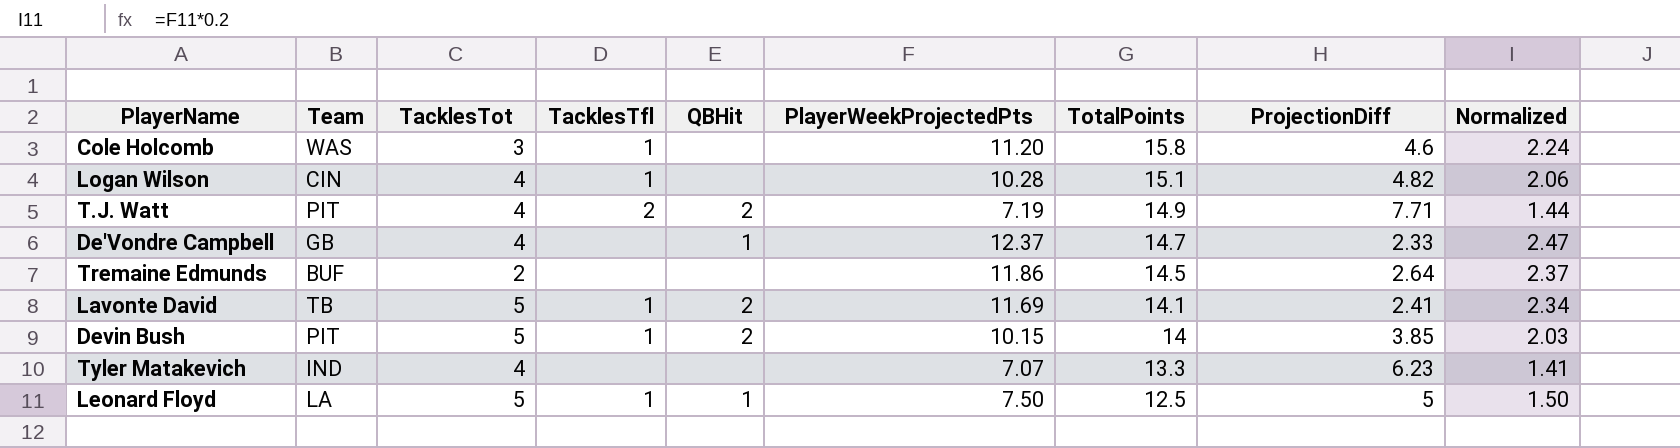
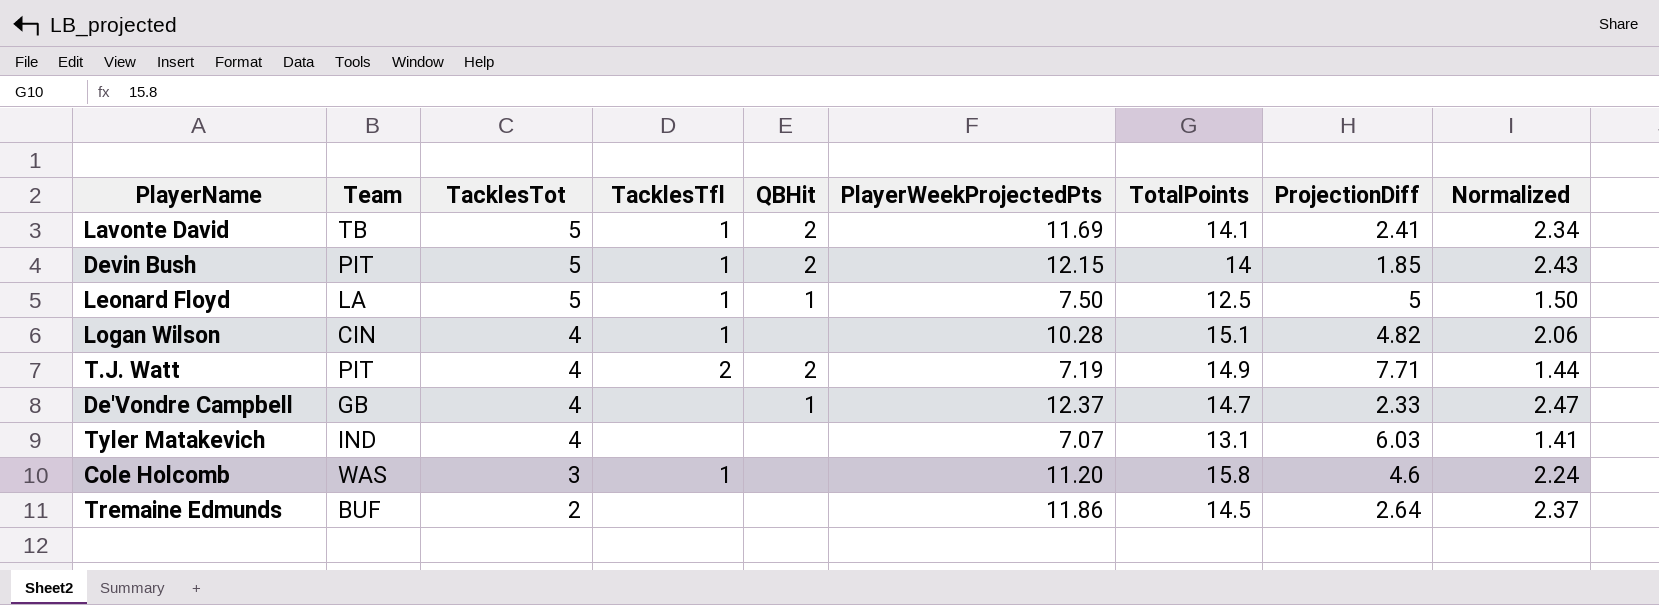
row order: TotalPoints descending -> TacklesTot descending
Devin Bush | PlayerWeekProjectedPts: 10.15 -> 12.15
Devin Bush | ProjectionDiff: 3.85 -> 1.85
Devin Bush | Normalized: 2.03 -> 2.43
Tyler Matakevich | TotalPoints: 13.3 -> 13.1
Tyler Matakevich | ProjectionDiff: 6.23 -> 6.03

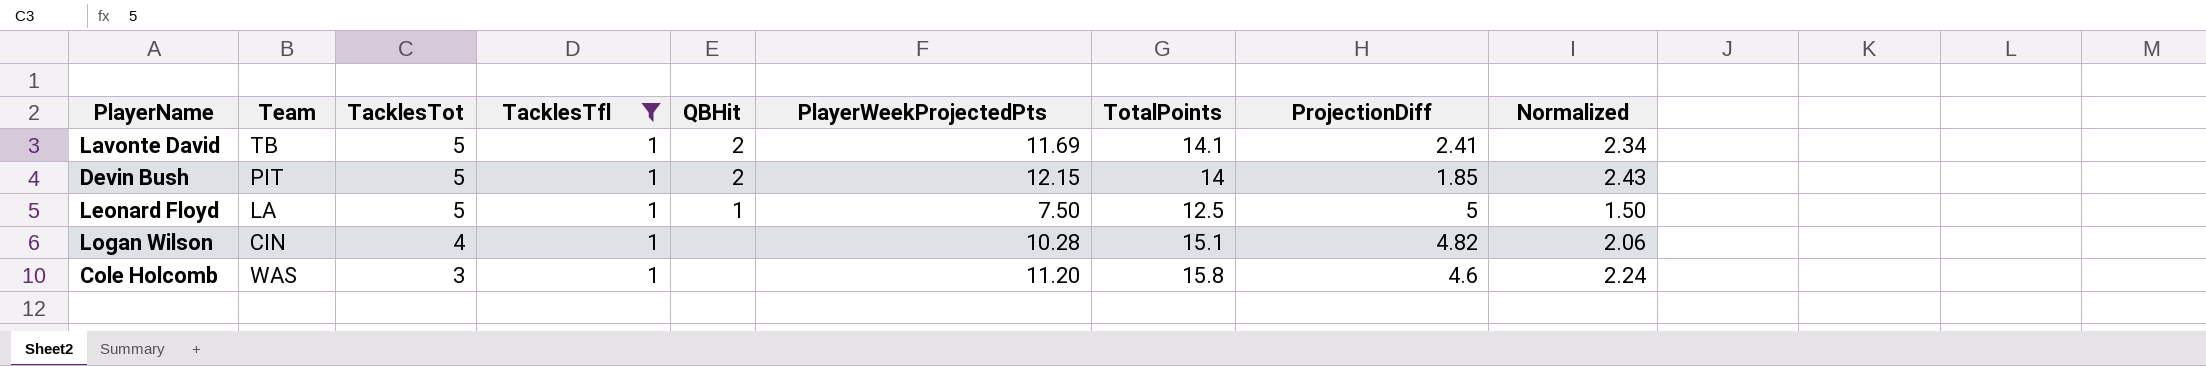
filter: none -> TacklesTfl = 1

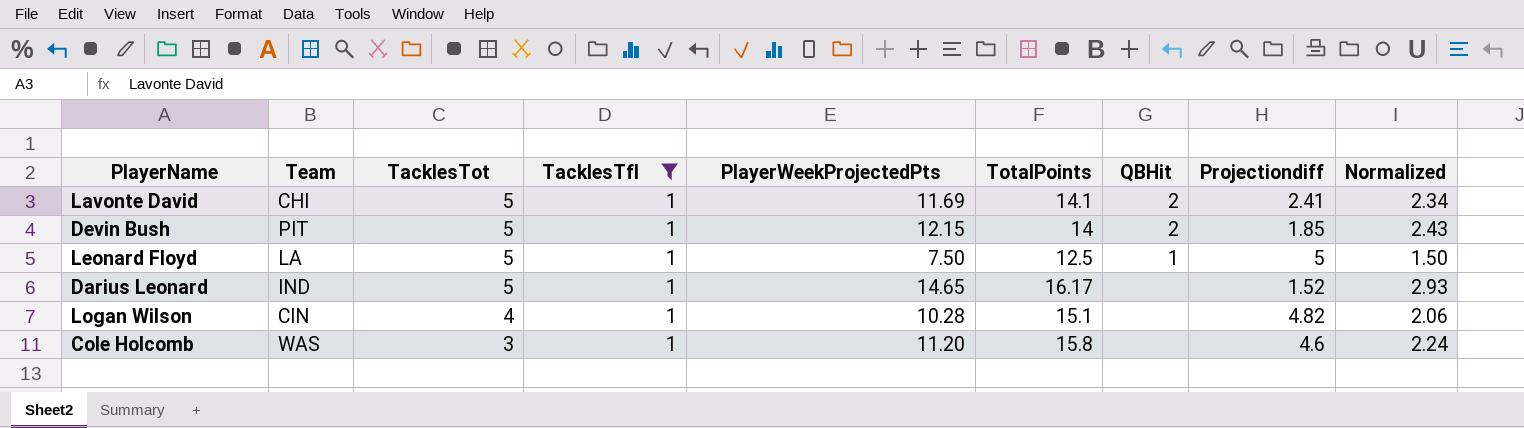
column QBHit | position: 5 -> 7
column name: ProjectionDiff -> Projectiondiff
Lavonte David | Team: TB -> CHI
row Darius Leonard: none -> IND | 5 | 1 | 14.65 | 16.17 | none | 1.52 | 2.93

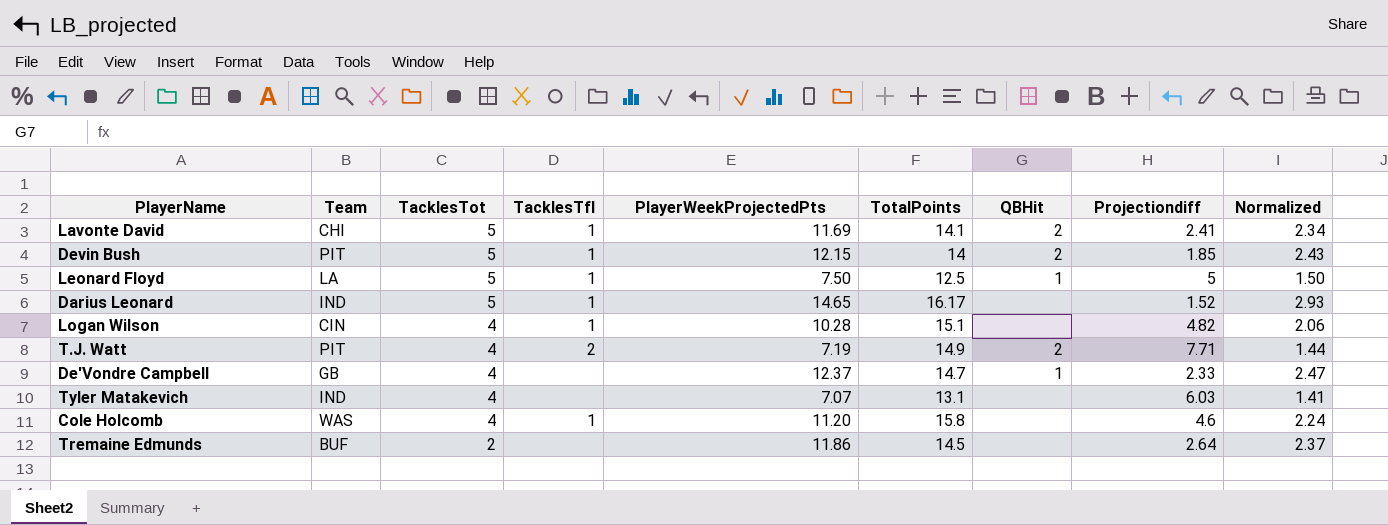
filter: TacklesTfl = 1 -> none
Cole Holcomb | TacklesTot: 3 -> 4

